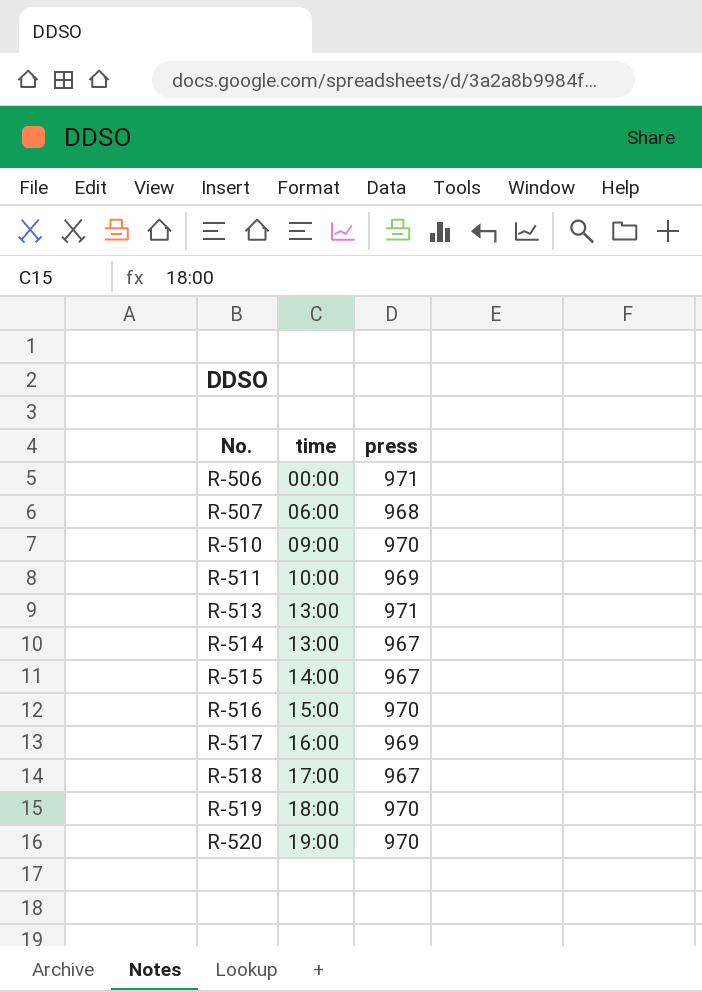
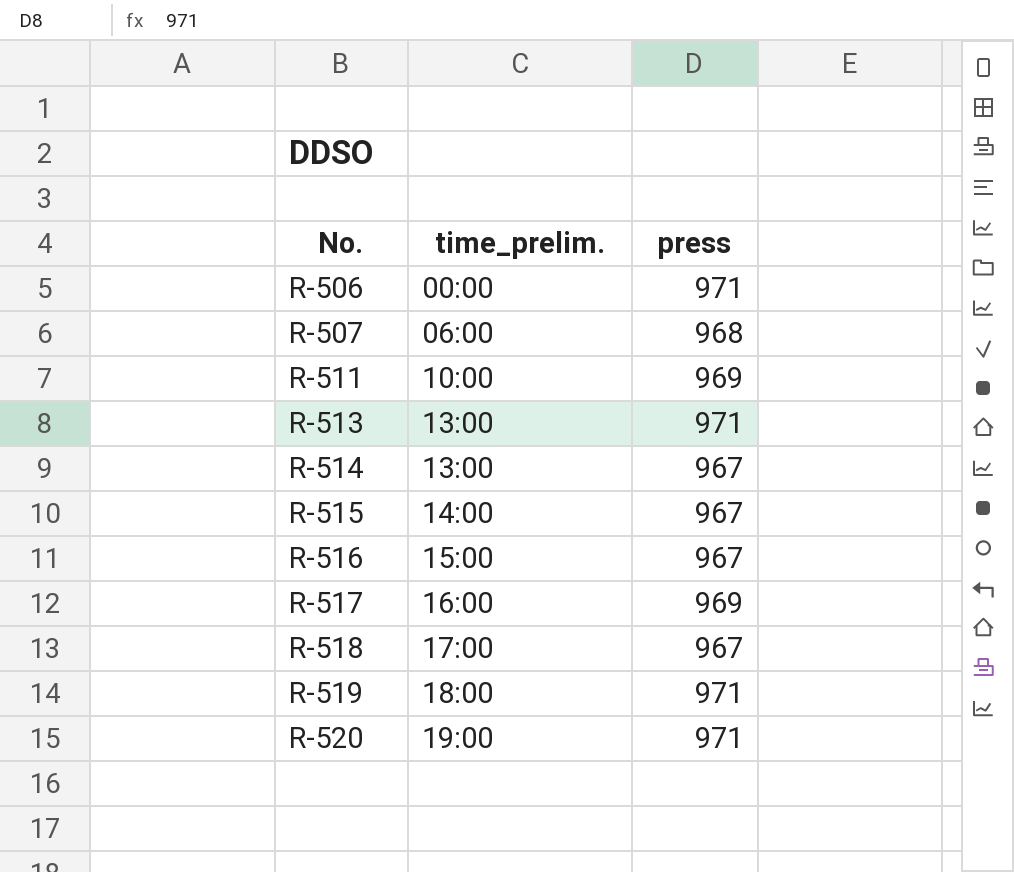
column name: time -> time_prelim.
row R-510: 09:00 | 970 -> none
R-516 | press: 970 -> 967
R-519 | press: 970 -> 971
R-520 | press: 970 -> 971

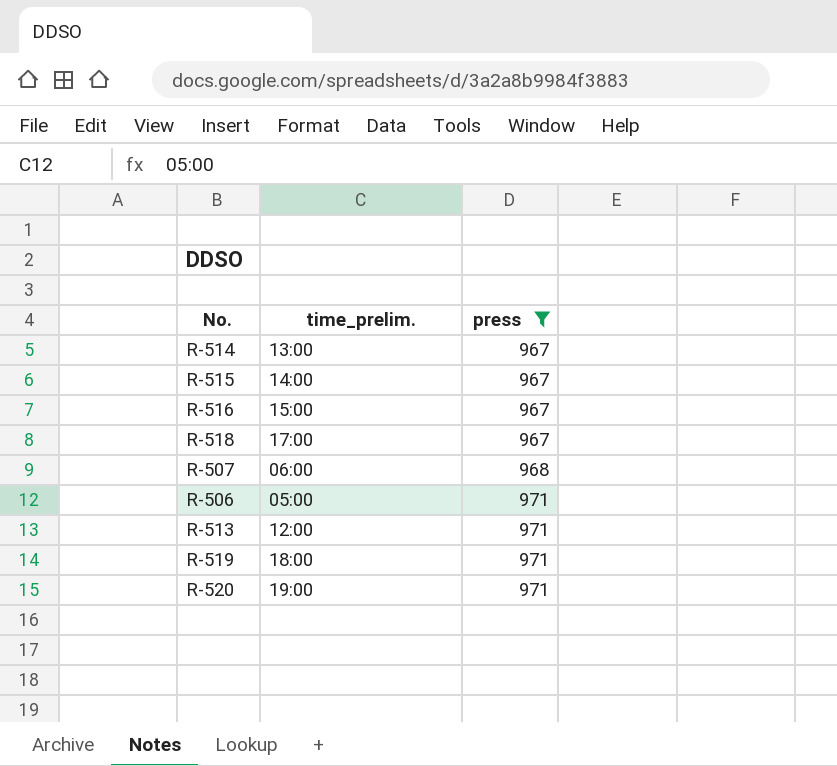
filter: none -> press != 969
row order: No. ascending -> press ascending
R-506 | time_prelim.: 00:00 -> 05:00
R-513 | time_prelim.: 13:00 -> 12:00

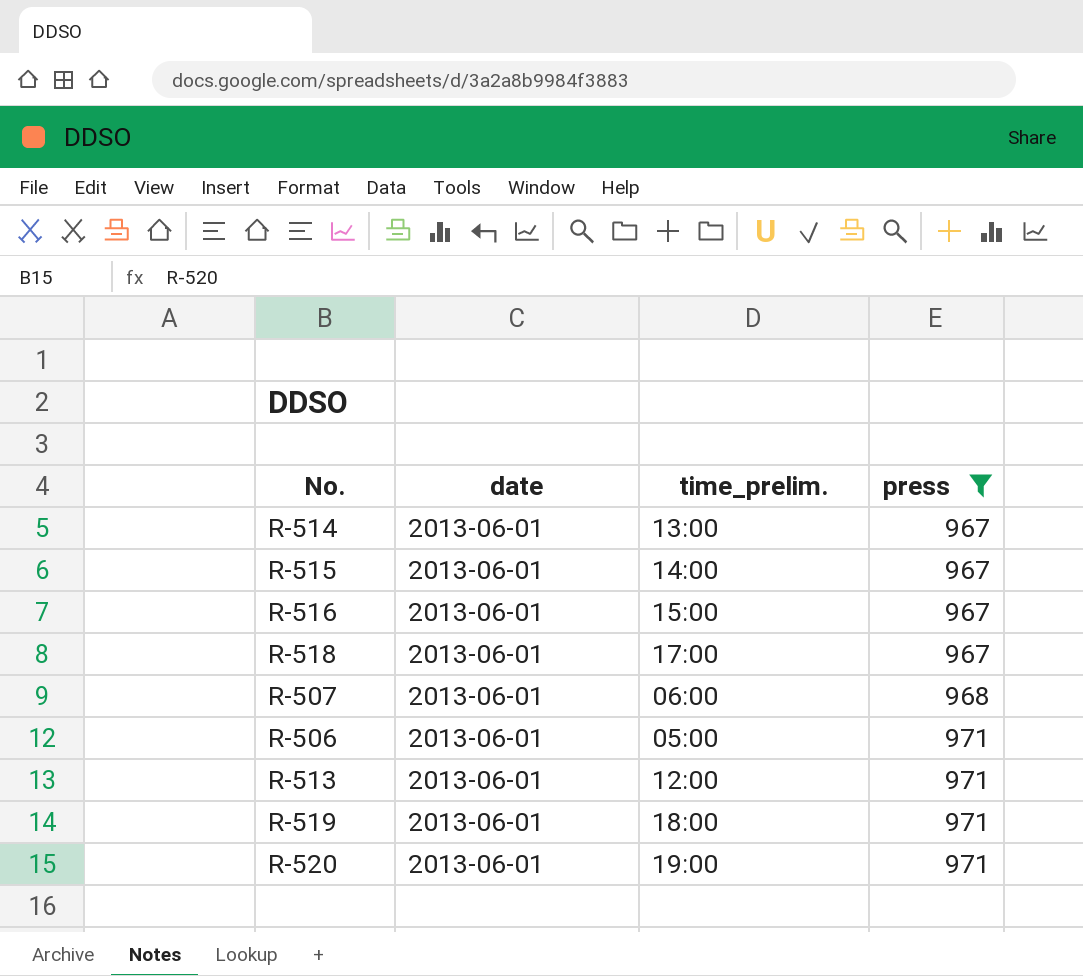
column date | position: none -> 2

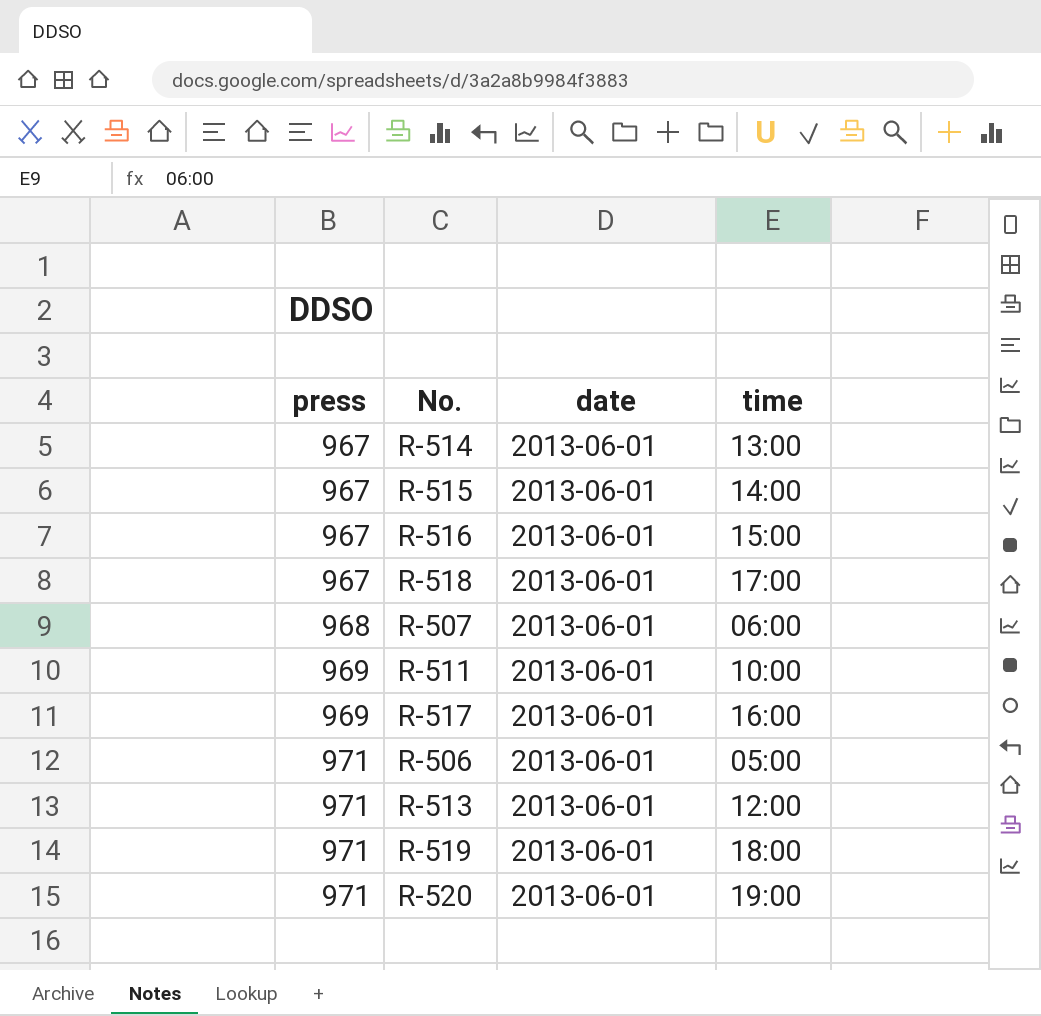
filter: press != 969 -> none
column press | position: 4 -> 1
column name: time_prelim. -> time

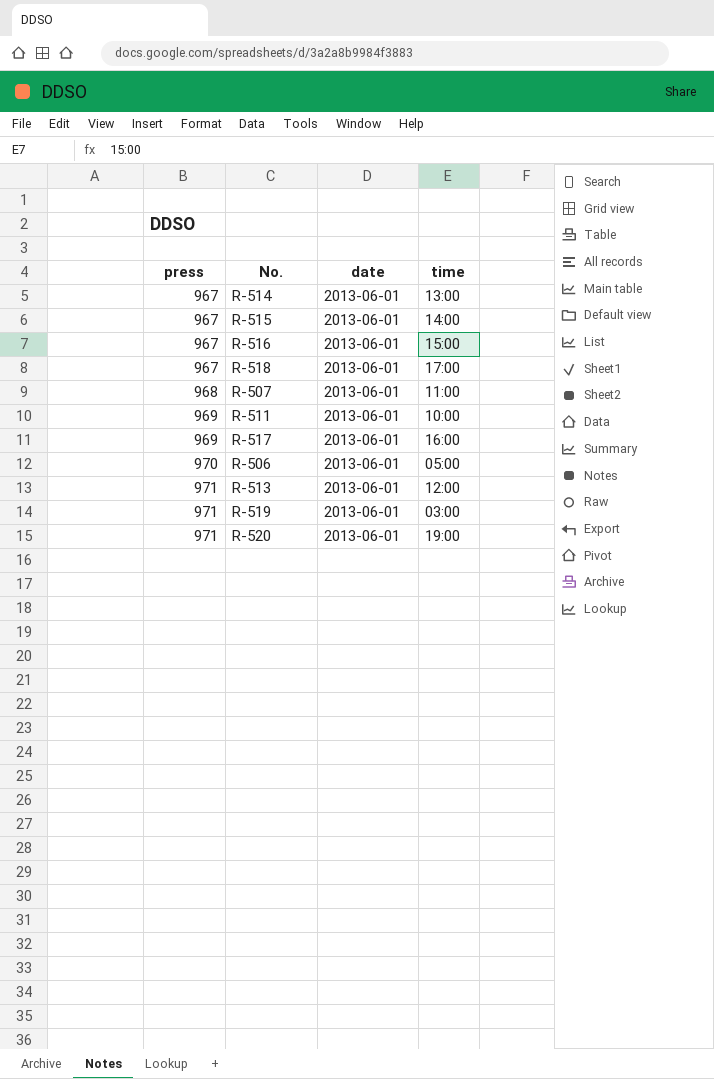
R-507 | time: 06:00 -> 11:00
R-506 | press: 971 -> 970
R-519 | time: 18:00 -> 03:00

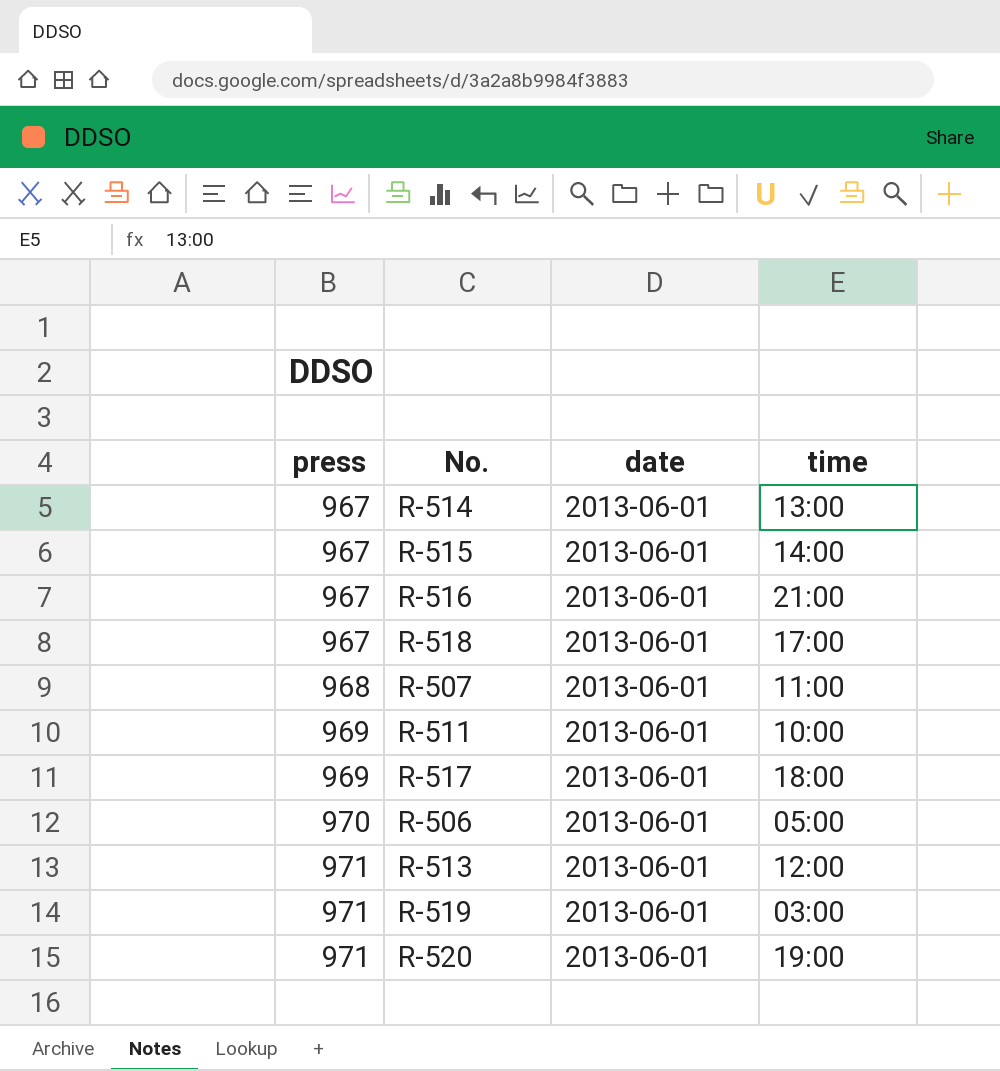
R-516 | time: 15:00 -> 21:00
R-517 | time: 16:00 -> 18:00

